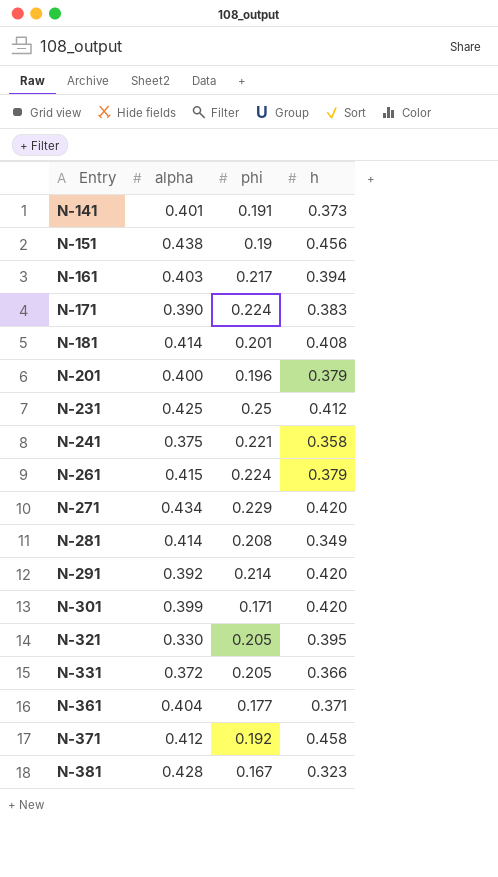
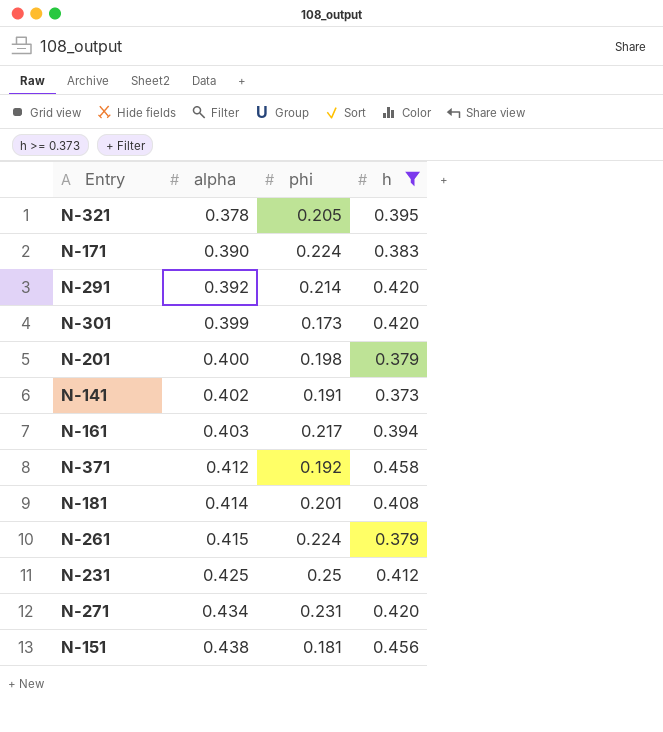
filter: none -> h >= 0.373
row order: Entry ascending -> alpha ascending
N-321 | alpha: 0.330 -> 0.378
N-301 | phi: 0.171 -> 0.173
N-201 | phi: 0.196 -> 0.198
N-141 | alpha: 0.401 -> 0.402
N-271 | phi: 0.229 -> 0.231
N-151 | phi: 0.19 -> 0.181

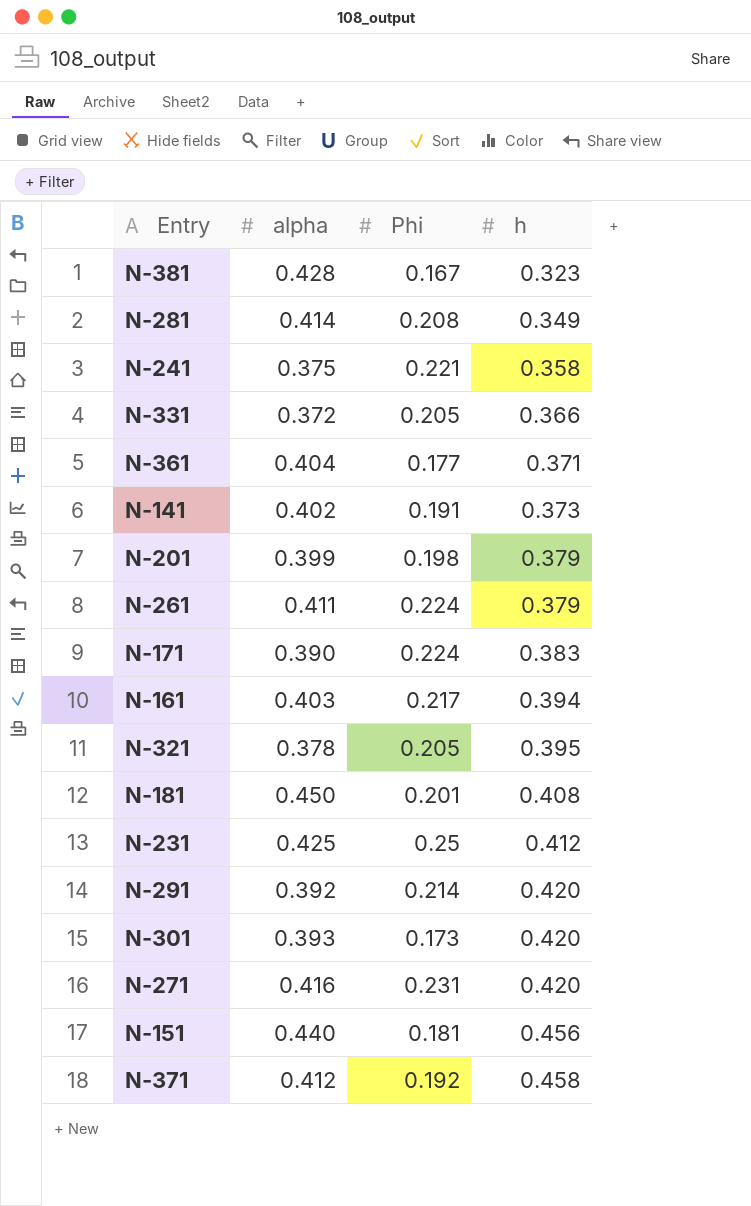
filter: h >= 0.373 -> none
row order: alpha ascending -> h ascending
column name: phi -> Phi
N-201 | alpha: 0.400 -> 0.399
N-261 | alpha: 0.415 -> 0.411
N-181 | alpha: 0.414 -> 0.450
N-301 | alpha: 0.399 -> 0.393
N-271 | alpha: 0.434 -> 0.416
N-151 | alpha: 0.438 -> 0.440

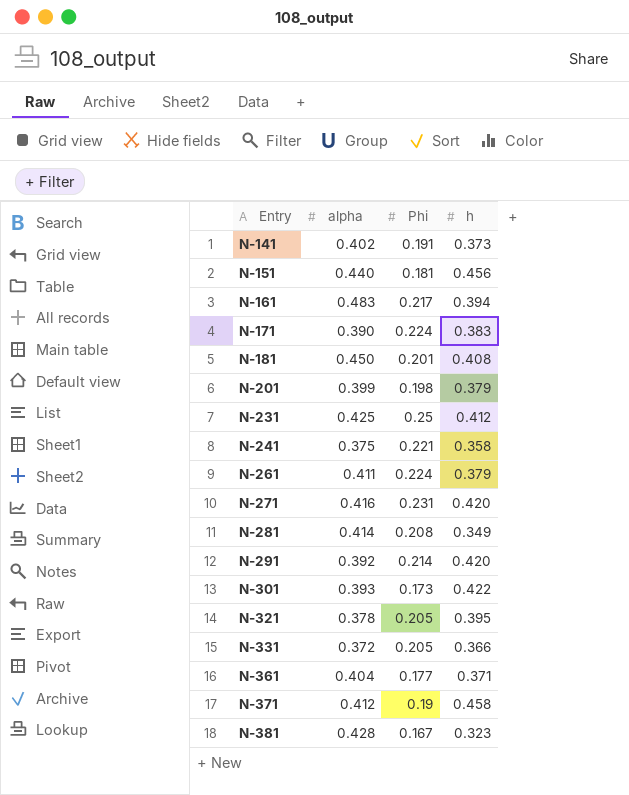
row order: h ascending -> Entry ascending
N-161 | alpha: 0.403 -> 0.483
N-301 | h: 0.420 -> 0.422
N-371 | Phi: 0.192 -> 0.19

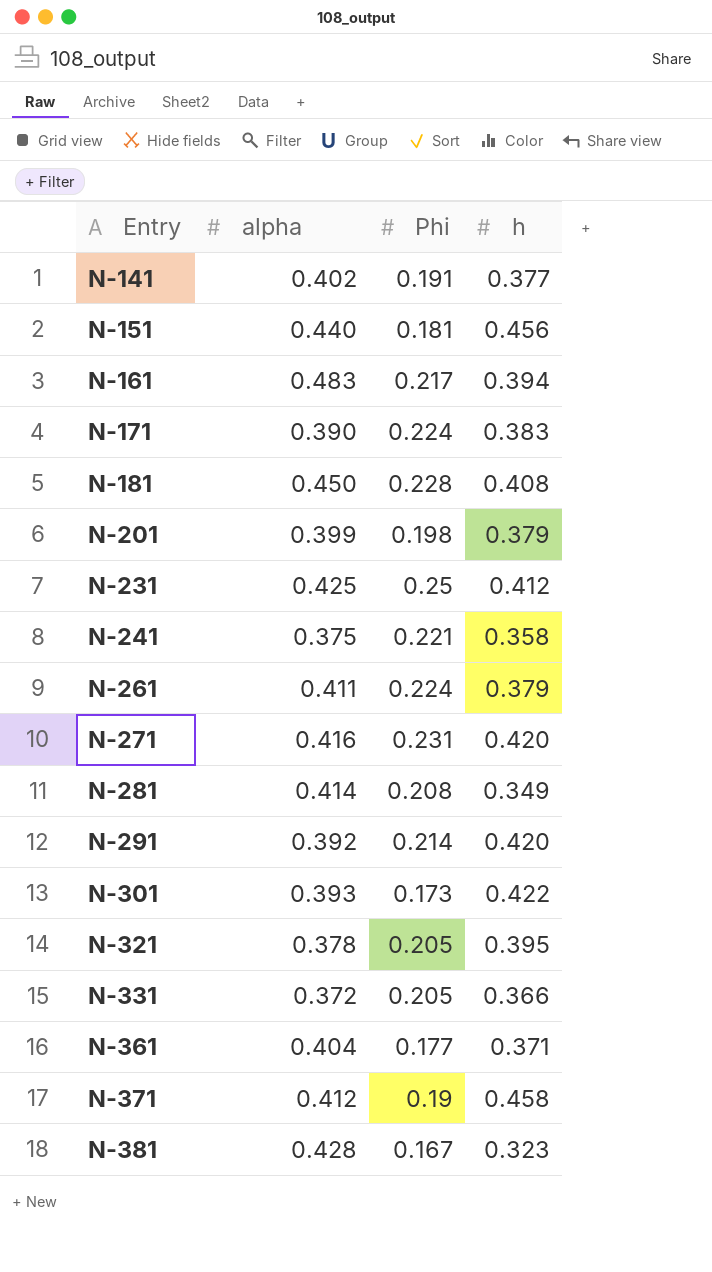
N-141 | h: 0.373 -> 0.377
N-181 | Phi: 0.201 -> 0.228

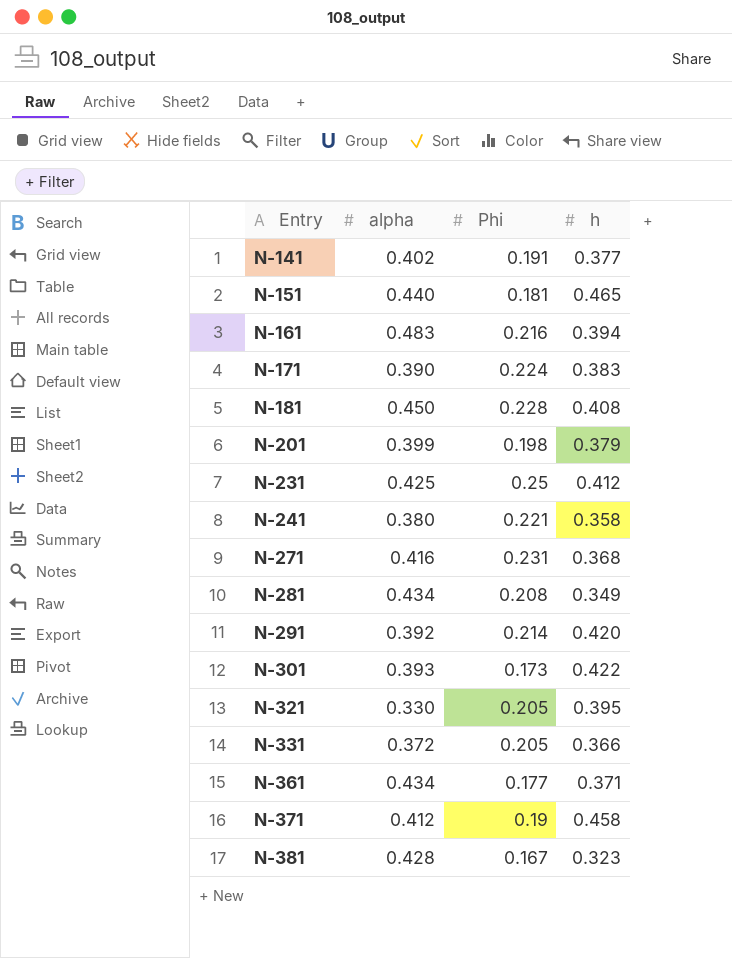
row N-261: 0.411 | 0.224 | 0.379 -> none
N-151 | h: 0.456 -> 0.465
N-161 | Phi: 0.217 -> 0.216
N-241 | alpha: 0.375 -> 0.380
N-271 | h: 0.420 -> 0.368
N-281 | alpha: 0.414 -> 0.434
N-321 | alpha: 0.378 -> 0.330
N-361 | alpha: 0.404 -> 0.434

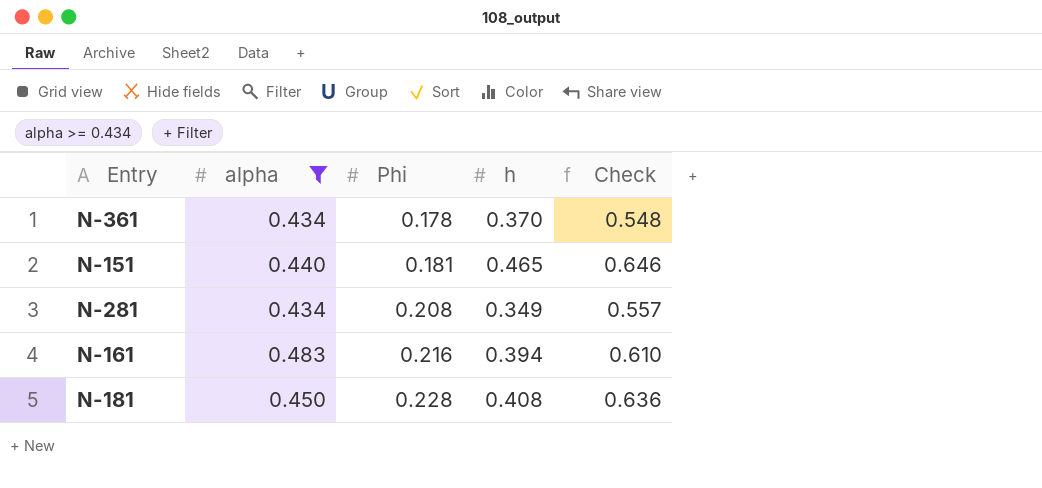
filter: none -> alpha >= 0.434
row order: Entry ascending -> Phi ascending
column Check | formula: none -> [Phi] + [h]
N-361 | Phi: 0.177 -> 0.178
N-361 | h: 0.371 -> 0.370

